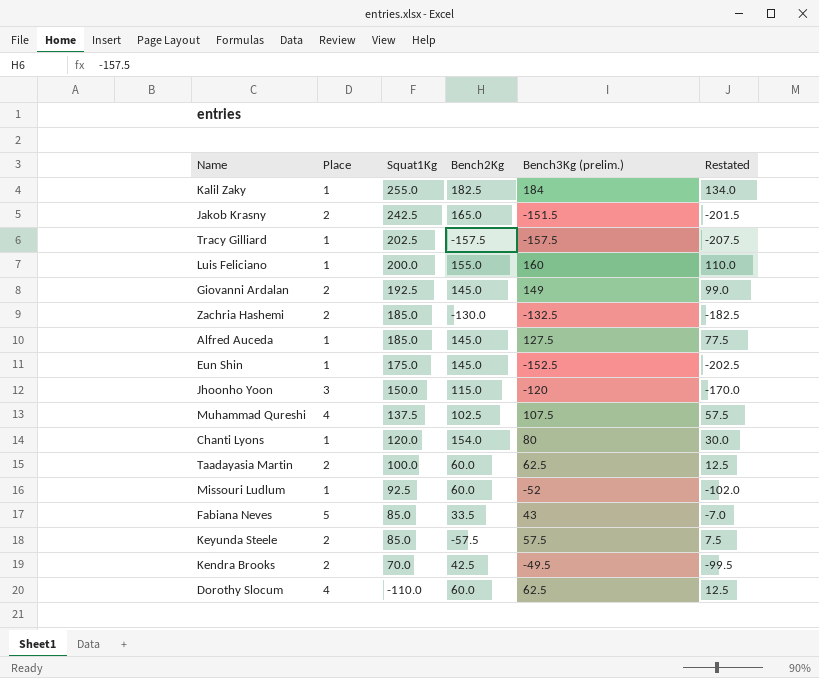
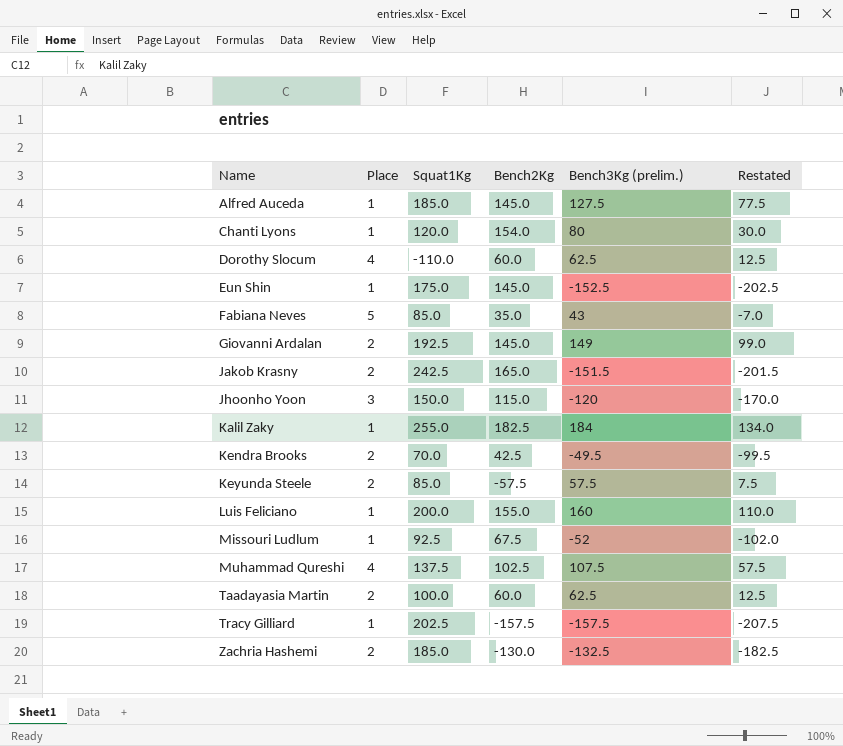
row order: Squat1Kg descending -> Name ascending
Fabiana Neves | Bench2Kg: 33.5 -> 35.0
Missouri Ludlum | Bench2Kg: 60.0 -> 67.5

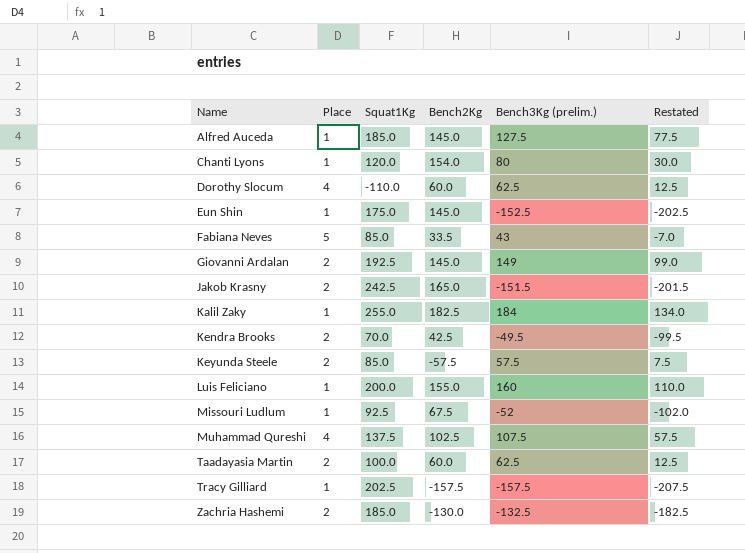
row Jhoonho Yoon: 3 | 150.0 | 115.0 | -120 | -170.0 -> none
Fabiana Neves | Bench2Kg: 35.0 -> 33.5

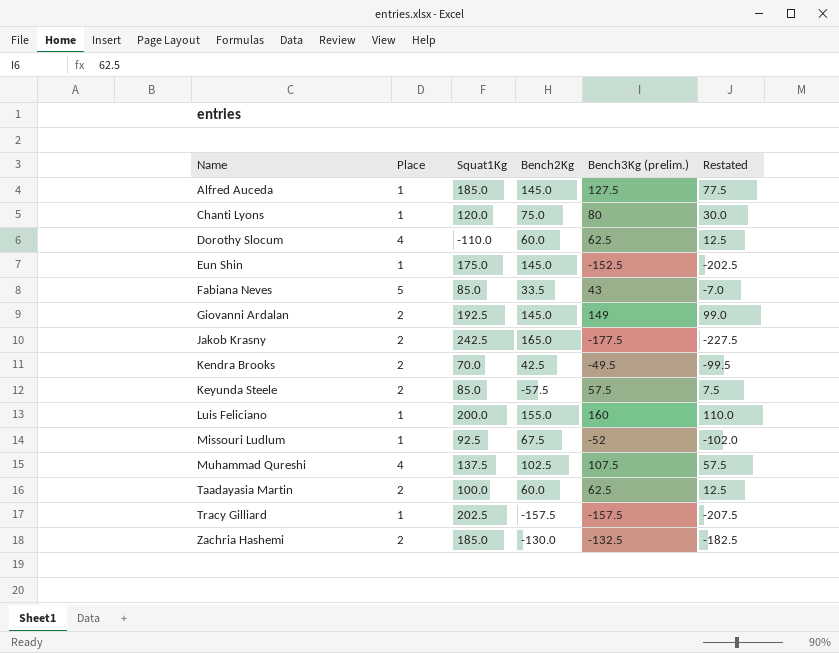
row Kalil Zaky: 1 | 255.0 | 182.5 | 184 | 134.0 -> none
Chanti Lyons | Bench2Kg: 154.0 -> 75.0
Jakob Krasny | Bench3Kg (prelim.): -151.5 -> -177.5
Jakob Krasny | Restated: -201.5 -> -227.5

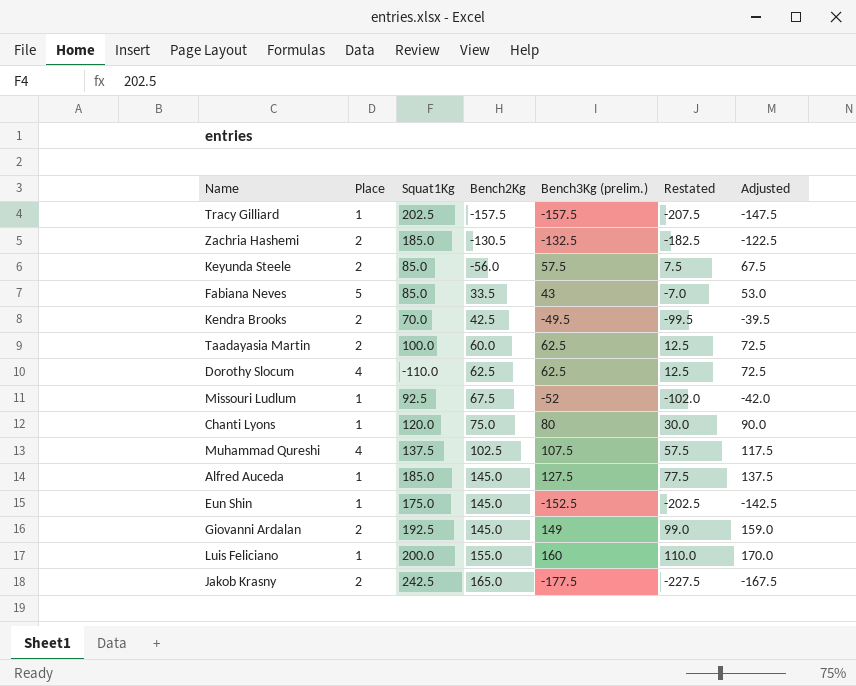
row order: Name ascending -> Bench2Kg ascending
column Adjusted | formula: none -> [Bench3Kg (prelim.)] + 10
Zachria Hashemi | Bench2Kg: -130.0 -> -130.5
Keyunda Steele | Bench2Kg: -57.5 -> -56.0
Dorothy Slocum | Bench2Kg: 60.0 -> 62.5

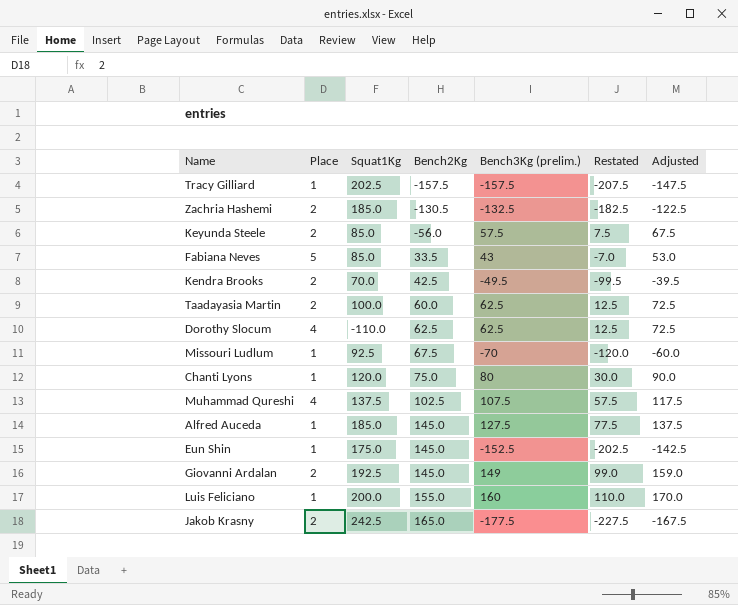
Missouri Ludlum | Bench3Kg (prelim.): -52 -> -70
Missouri Ludlum | Restated: -102.0 -> -120.0
Missouri Ludlum | Adjusted: -42.0 -> -60.0

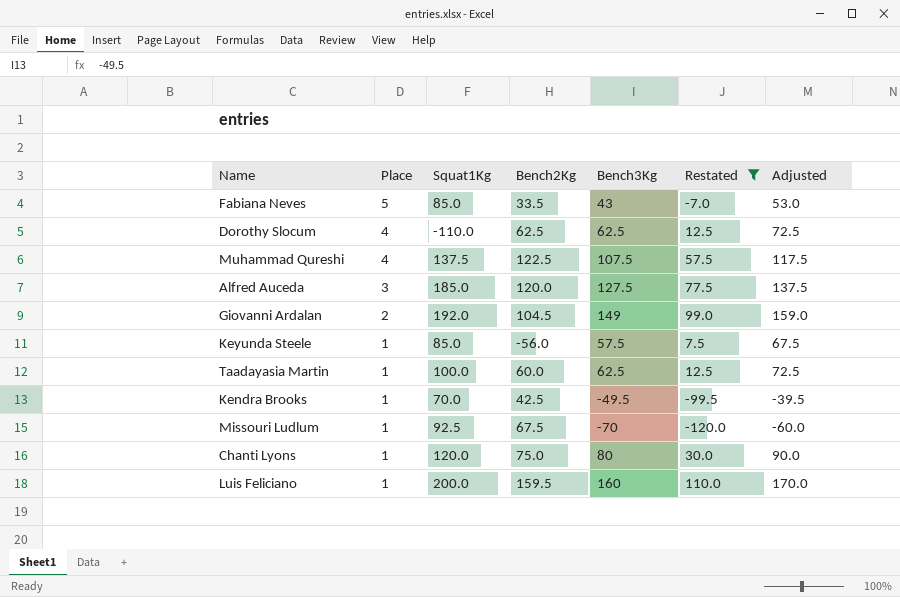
filter: none -> Restated >= -120.0
row order: Bench2Kg ascending -> Place descending
column name: Bench3Kg (prelim.) -> Bench3Kg
Muhammad Qureshi | Bench2Kg: 102.5 -> 122.5
Alfred Auceda | Place: 1 -> 3
Alfred Auceda | Bench2Kg: 145.0 -> 120.0
Giovanni Ardalan | Squat1Kg: 192.5 -> 192.0
Giovanni Ardalan | Bench2Kg: 145.0 -> 104.5
Keyunda Steele | Place: 2 -> 1
Taadayasia Martin | Place: 2 -> 1
Kendra Brooks | Place: 2 -> 1
Luis Feliciano | Bench2Kg: 155.0 -> 159.5

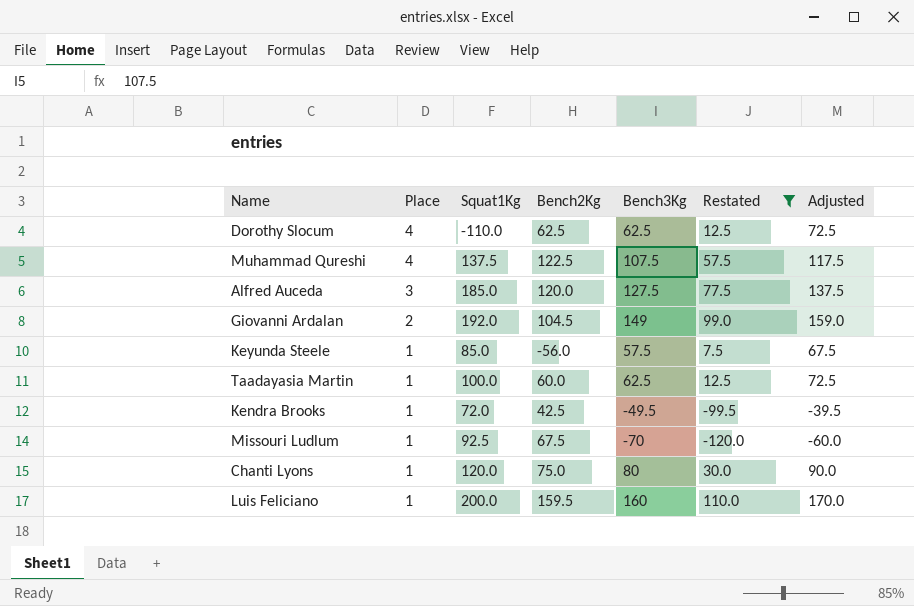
row Fabiana Neves: 5 | 85.0 | 33.5 | 43 | -7.0 | 53.0 -> none
Kendra Brooks | Squat1Kg: 70.0 -> 72.0

